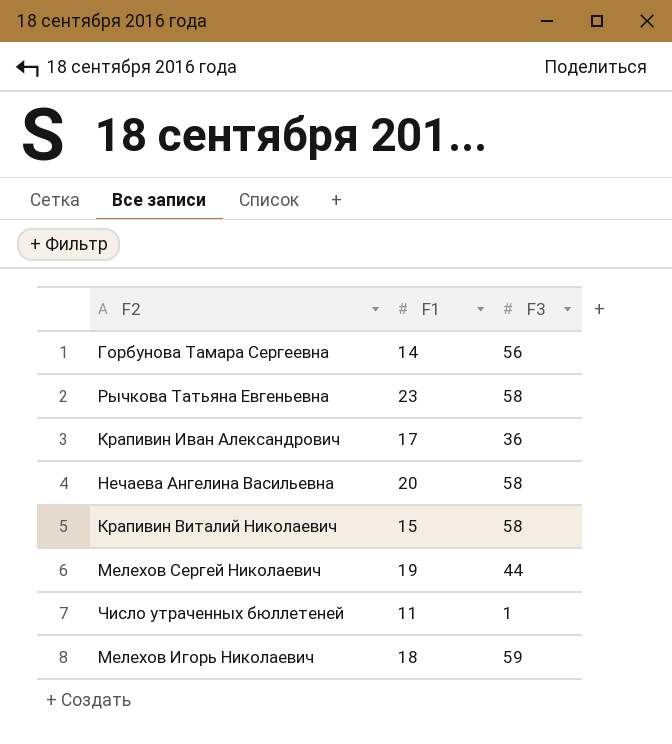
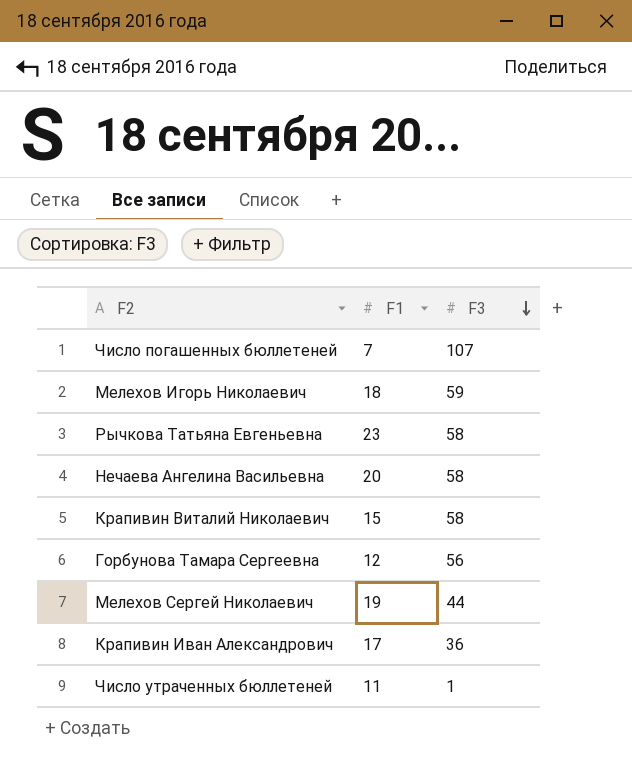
row order: none -> F3 descending
row Число погашенных бюллетеней: none -> 7 | 107
Горбунова Тамара Сергеевна | F1: 14 -> 12

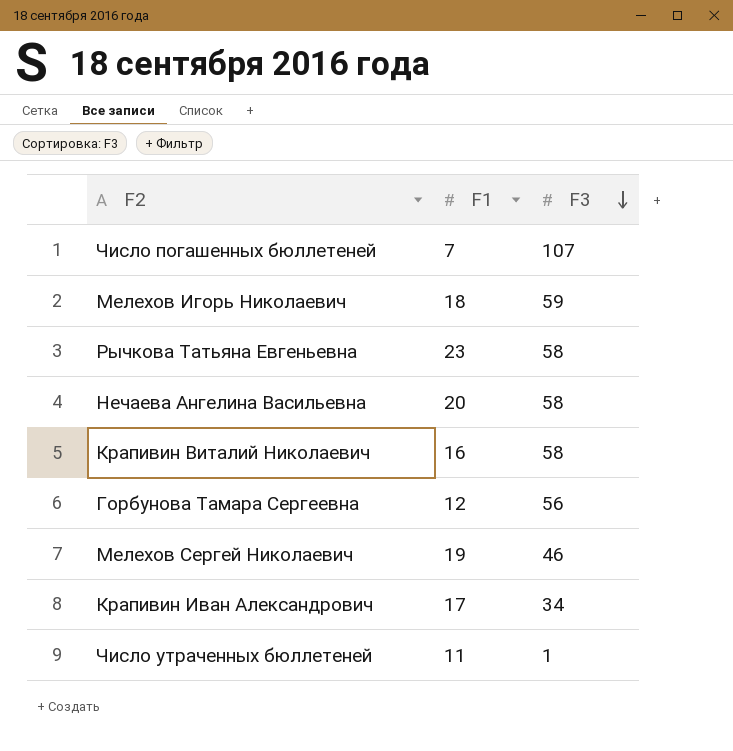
Крапивин Виталий Николаевич | F1: 15 -> 16
Мелехов Сергей Николаевич | F3: 44 -> 46
Крапивин Иван Александрович | F3: 36 -> 34

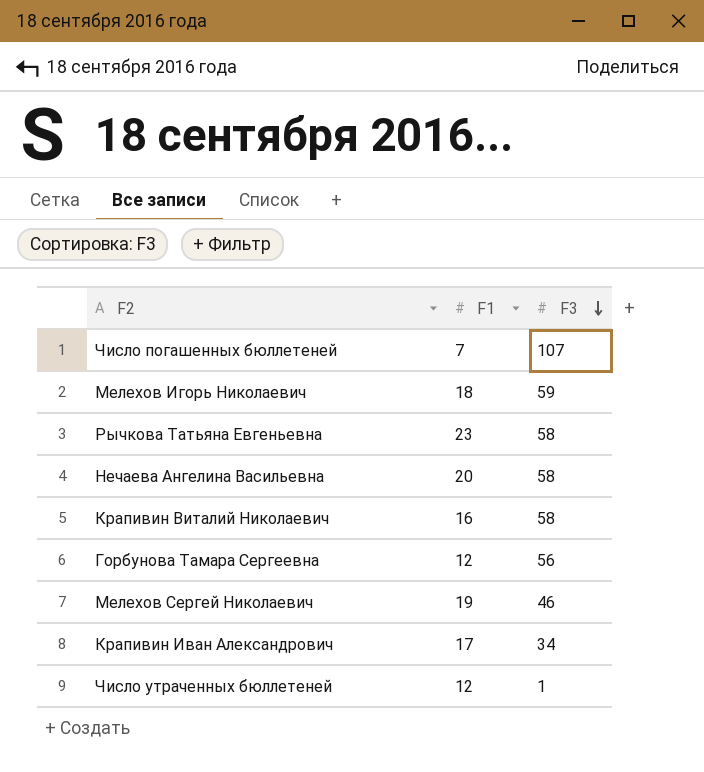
Число утраченных бюллетеней | F1: 11 -> 12

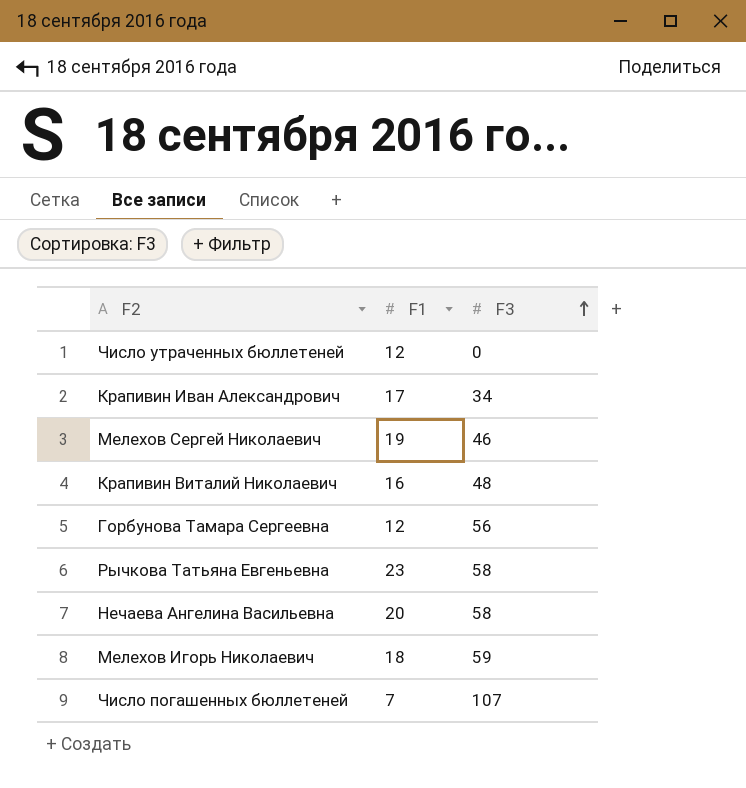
row order: F3 descending -> F3 ascending
Число утраченных бюллетеней | F3: 1 -> 0
Крапивин Виталий Николаевич | F3: 58 -> 48

